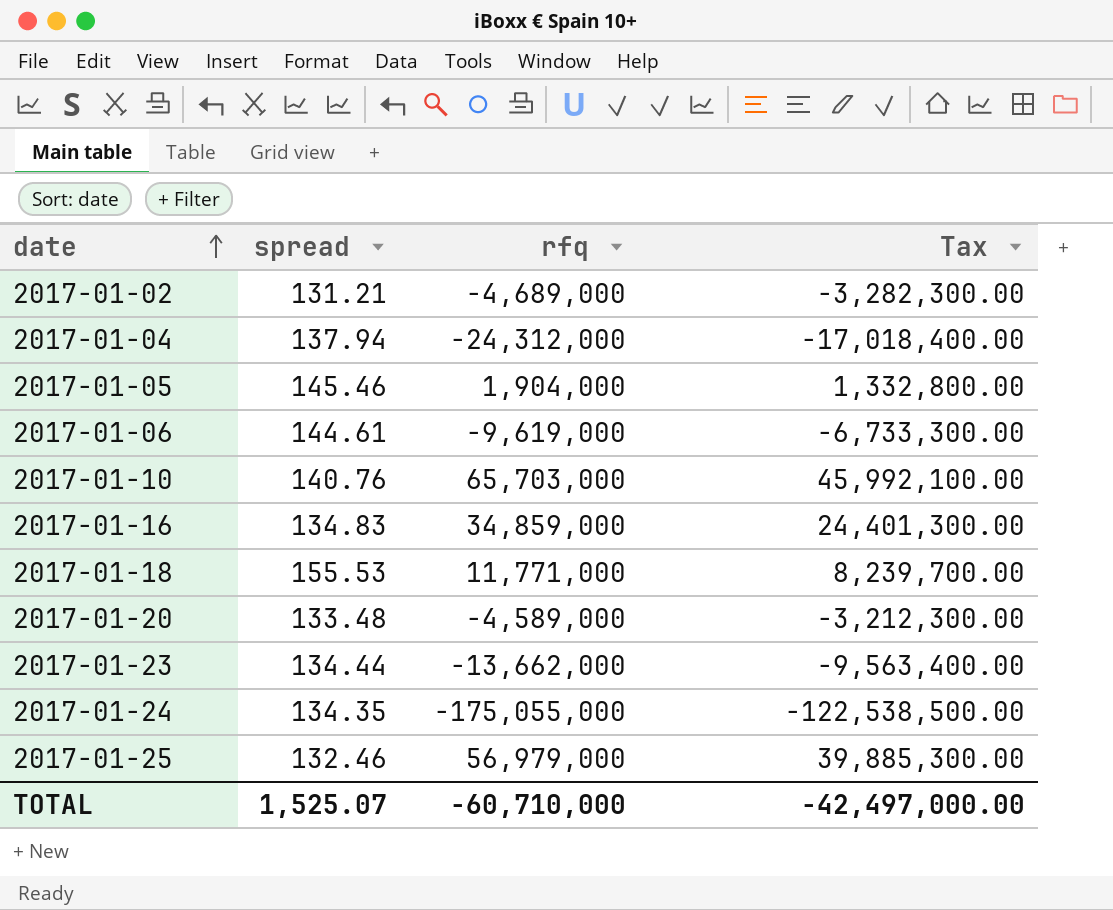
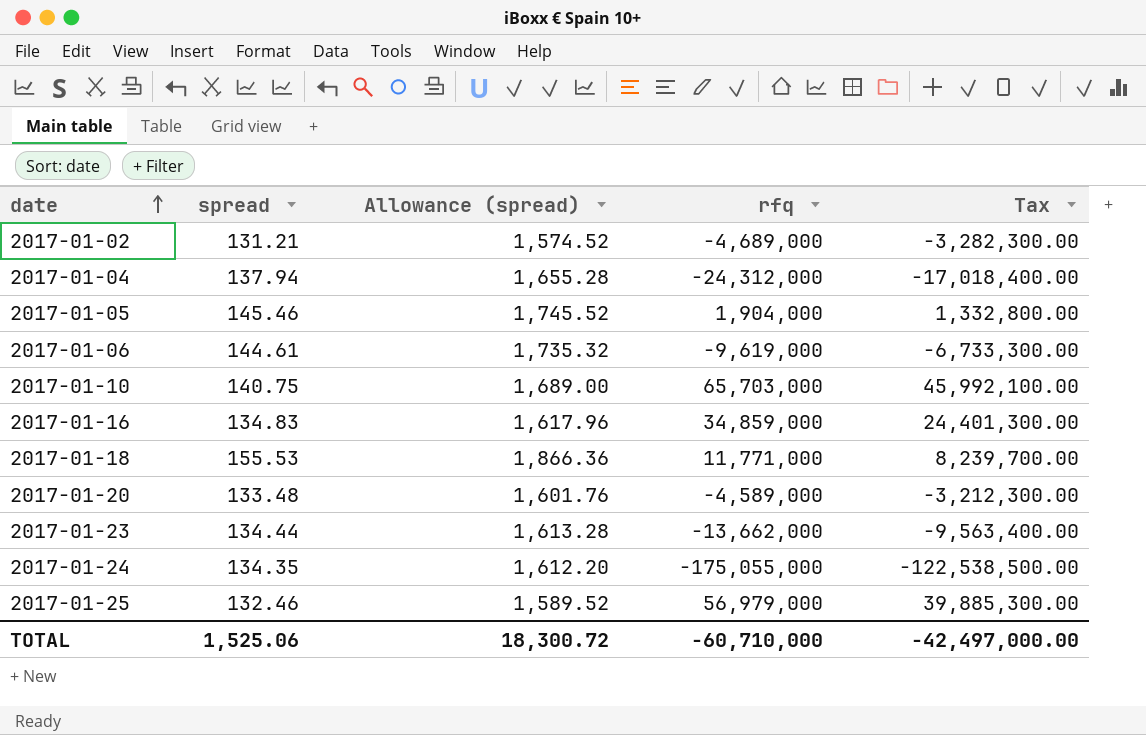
column Allowance (spread) | formula: none -> [spread] * 12
2017-01-10 | spread: 140.76 -> 140.75
TOTAL | spread: 1,525.07 -> 1,525.06

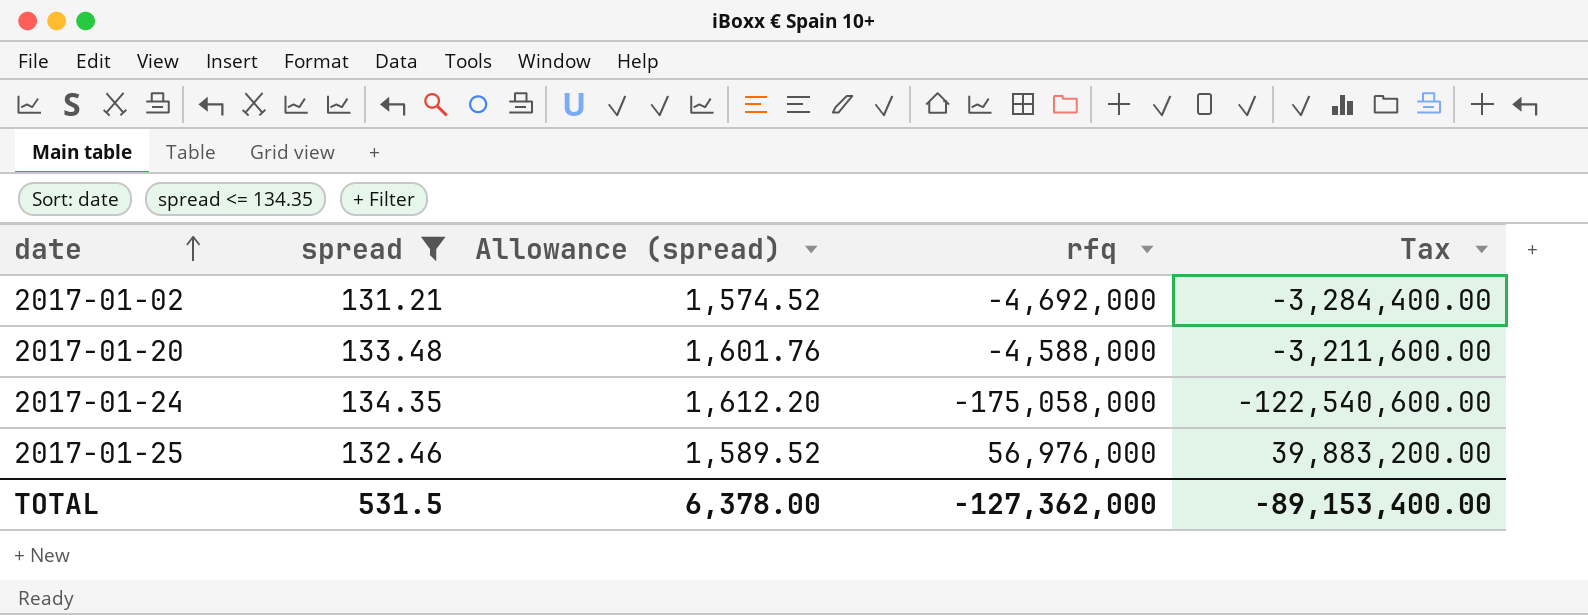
filter: none -> spread <= 134.35
2017-01-02 | rfq: -4,689,000 -> -4,692,000
2017-01-02 | Tax: -3,282,300.00 -> -3,284,400.00
2017-01-20 | rfq: -4,589,000 -> -4,588,000
2017-01-20 | Tax: -3,212,300.00 -> -3,211,600.00
2017-01-24 | rfq: -175,055,000 -> -175,058,000
2017-01-24 | Tax: -122,538,500.00 -> -122,540,600.00
2017-01-25 | rfq: 56,979,000 -> 56,976,000
2017-01-25 | Tax: 39,885,300.00 -> 39,883,200.00
TOTAL | spread: 1,525.06 -> 531.5
TOTAL | Allowance (spread): 18,300.72 -> 6,378.00
TOTAL | rfq: -60,710,000 -> -127,362,000
TOTAL | Tax: -42,497,000.00 -> -89,153,400.00

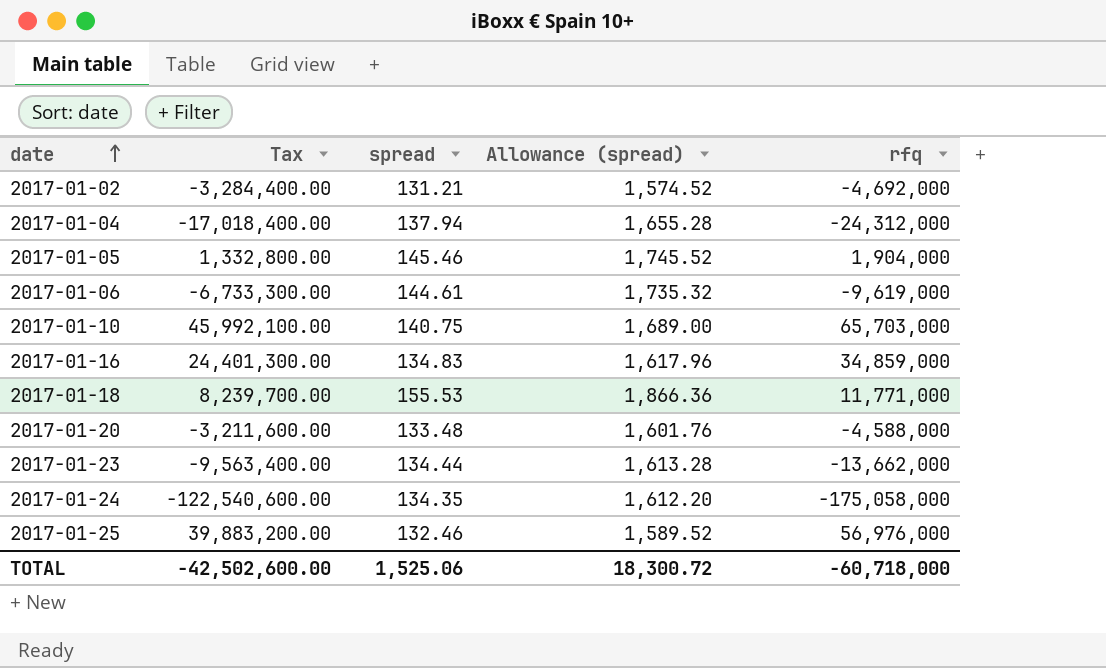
filter: spread <= 134.35 -> none
column Tax | position: 5 -> 2
TOTAL | Tax: -89,153,400.00 -> -42,502,600.00
TOTAL | spread: 531.5 -> 1,525.06
TOTAL | Allowance (spread): 6,378.00 -> 18,300.72
TOTAL | rfq: -127,362,000 -> -60,718,000

